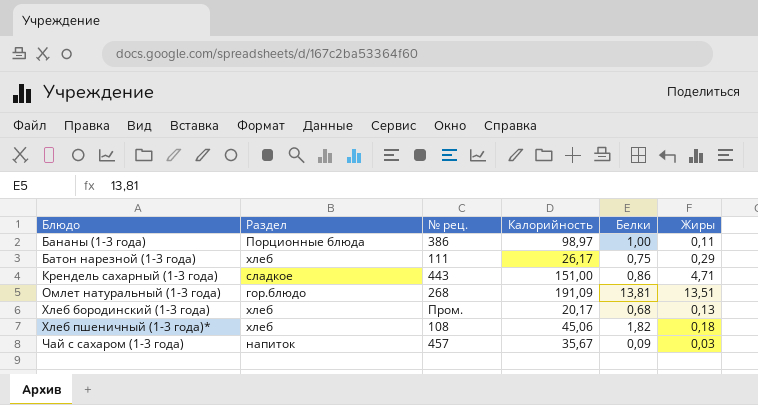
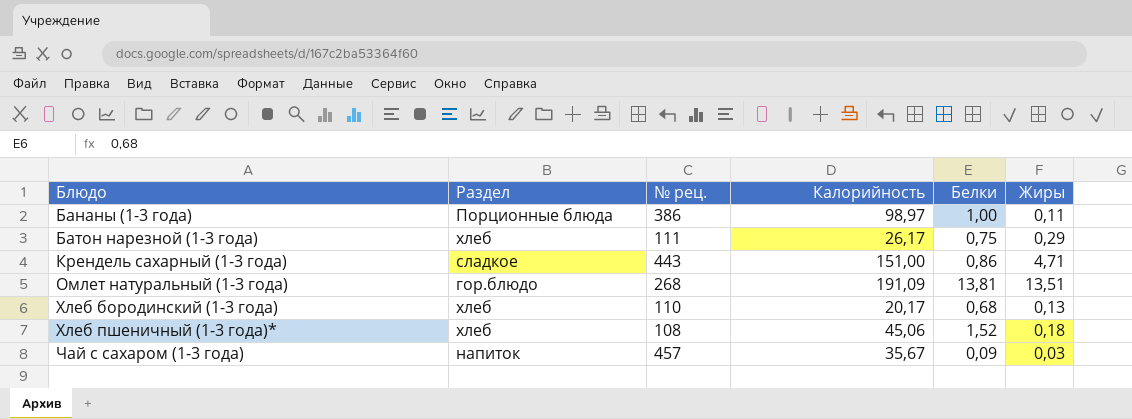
Хлеб бородинский (1-3 года) | № рец.: Пром. -> 110
Хлеб пшеничный (1-3 года)* | Белки: 1,82 -> 1,52

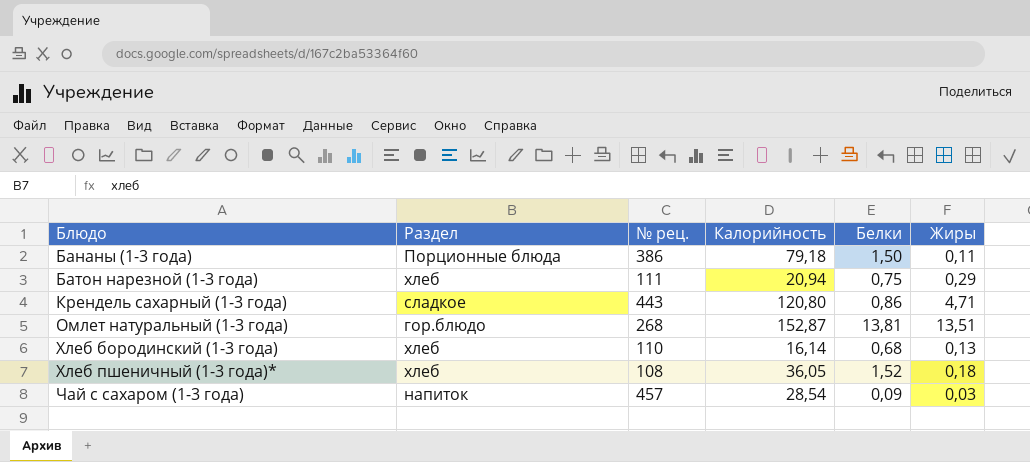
Бананы (1-3 года) | Калорийность: 98,97 -> 79,18
Бананы (1-3 года) | Белки: 1,00 -> 1,50
Батон нарезной (1-3 года) | Калорийность: 26,17 -> 20,94
Крендель сахарный (1-3 года) | Калорийность: 151,00 -> 120,80
Омлет натуральный (1-3 года) | Калорийность: 191,09 -> 152,87
Хлеб бородинский (1-3 года) | Калорийность: 20,17 -> 16,14
Хлеб пшеничный (1-3 года)* | Калорийность: 45,06 -> 36,05
Чай с сахаром (1-3 года) | Калорийность: 35,67 -> 28,54

